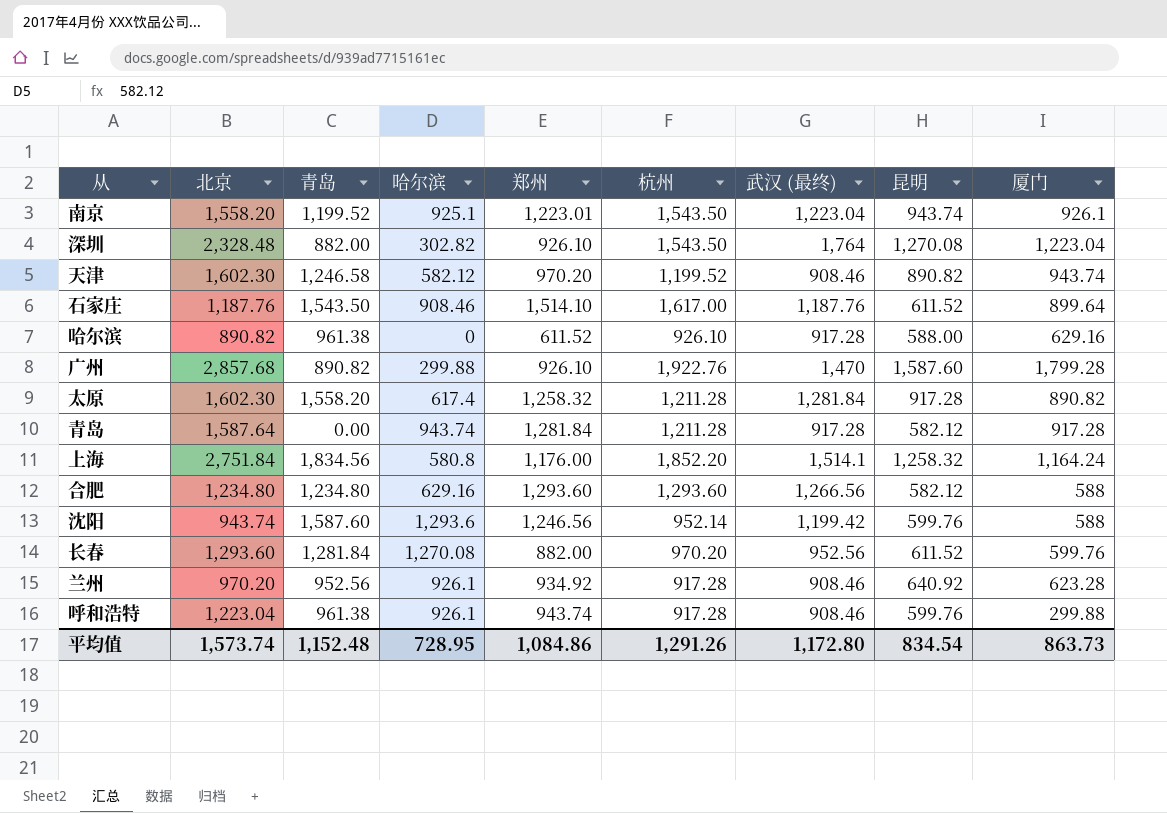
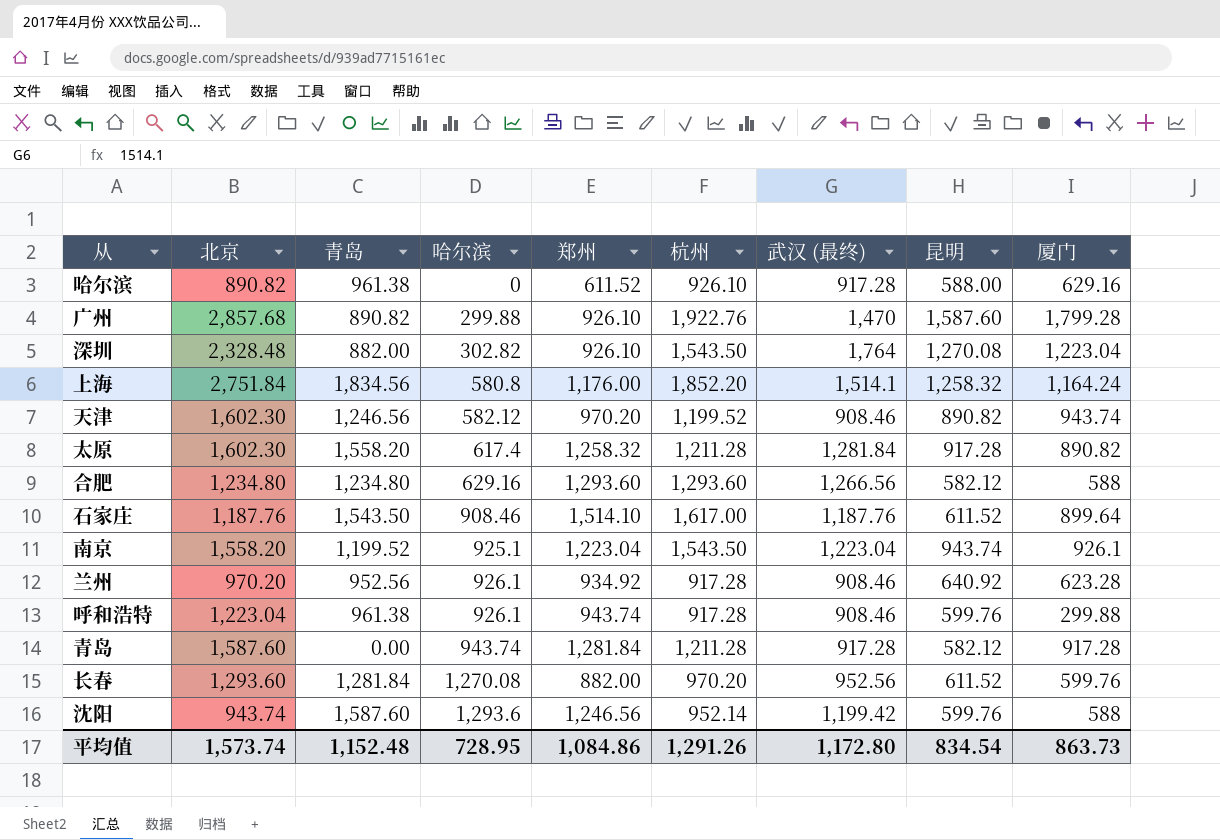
row order: none -> 哈尔滨 ascending
天津 | 青岛: 1,246.58 -> 1,246.56
南京 | 郑州: 1,223.01 -> 1,223.04
青岛 | 北京: 1,587.64 -> 1,587.60

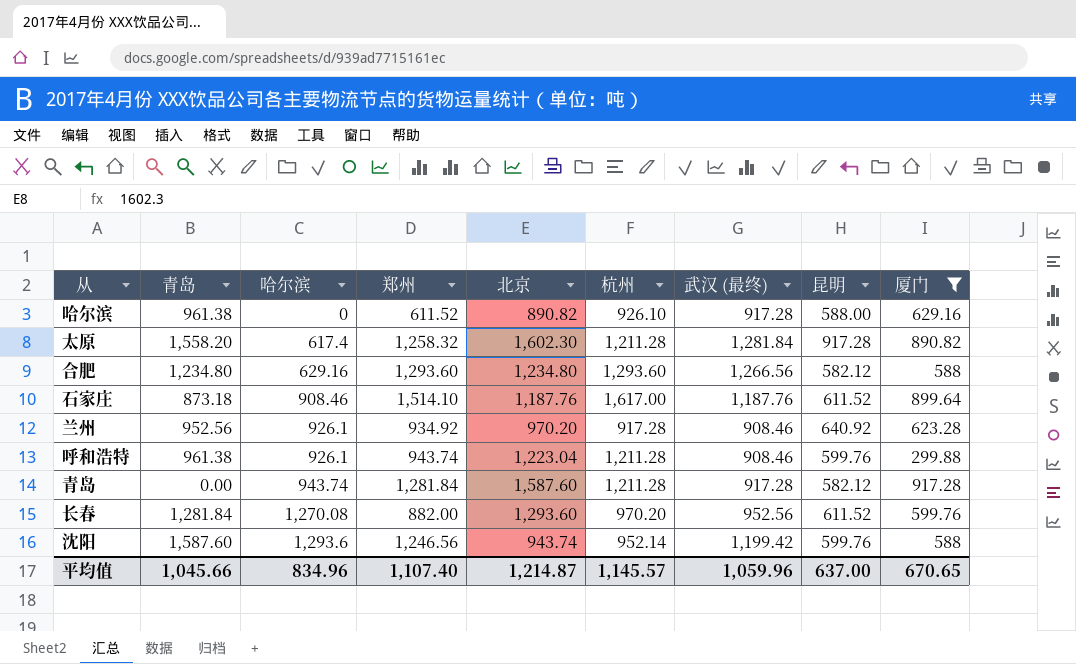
filter: none -> 厦门 <= 917.28
column 北京 | position: 2 -> 5
石家庄 | 青岛: 1,543.50 -> 873.18
呼和浩特 | 杭州: 917.28 -> 1,211.28
平均值 | 青岛: 1,152.48 -> 1,045.66
平均值 | 哈尔滨: 728.95 -> 834.96
平均值 | 郑州: 1,084.86 -> 1,107.40
平均值 | 北京: 1,573.74 -> 1,214.87
平均值 | 杭州: 1,291.26 -> 1,145.57
平均值 | 武汉 (最终): 1,172.80 -> 1,059.96
平均值 | 昆明: 834.54 -> 637.00
平均值 | 厦门: 863.73 -> 670.65

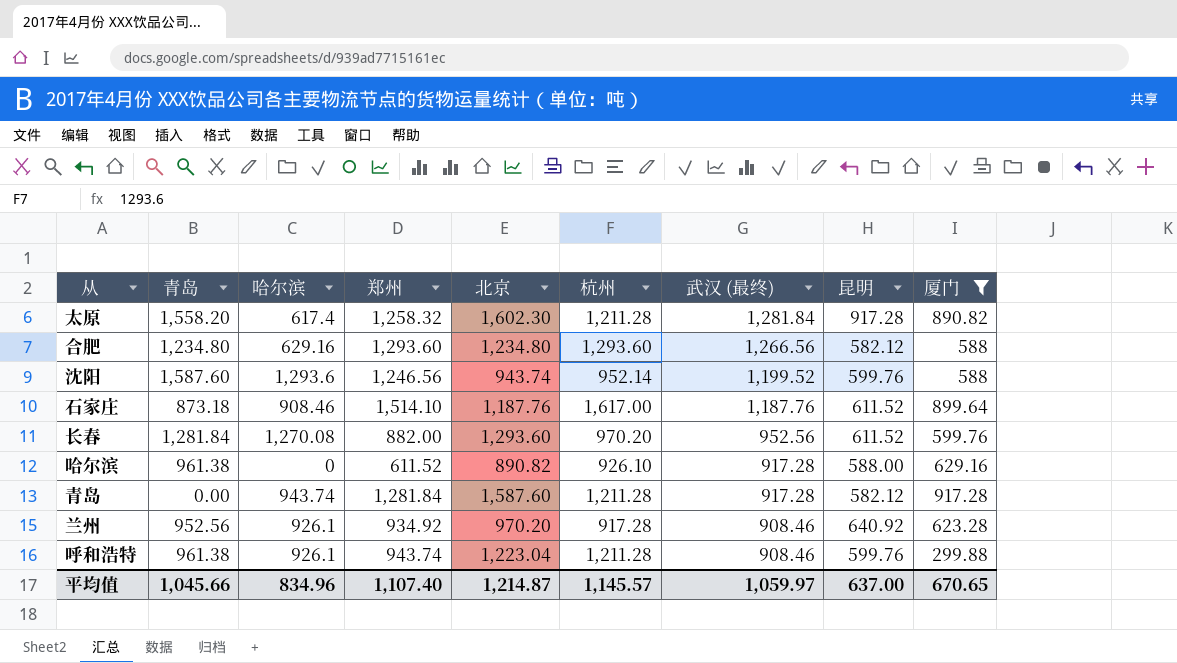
row order: 哈尔滨 ascending -> 武汉 (最终) descending
沈阳 | 武汉 (最终): 1,199.42 -> 1,199.52
平均值 | 武汉 (最终): 1,059.96 -> 1,059.97

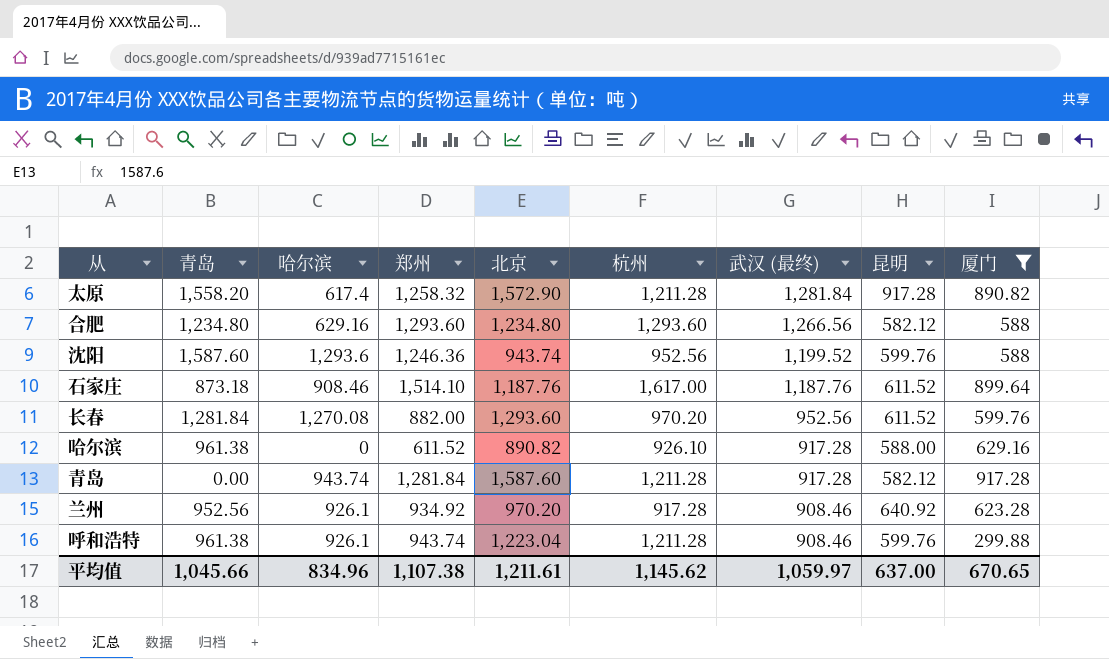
太原 | 北京: 1,602.30 -> 1,572.90
沈阳 | 郑州: 1,246.56 -> 1,246.36
沈阳 | 杭州: 952.14 -> 952.56
平均值 | 郑州: 1,107.40 -> 1,107.38
平均值 | 北京: 1,214.87 -> 1,211.61
平均值 | 杭州: 1,145.57 -> 1,145.62

